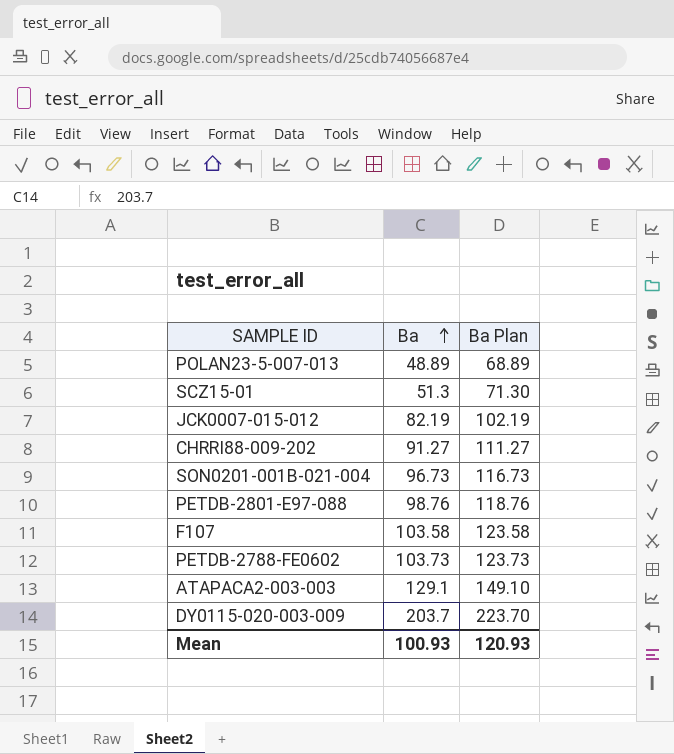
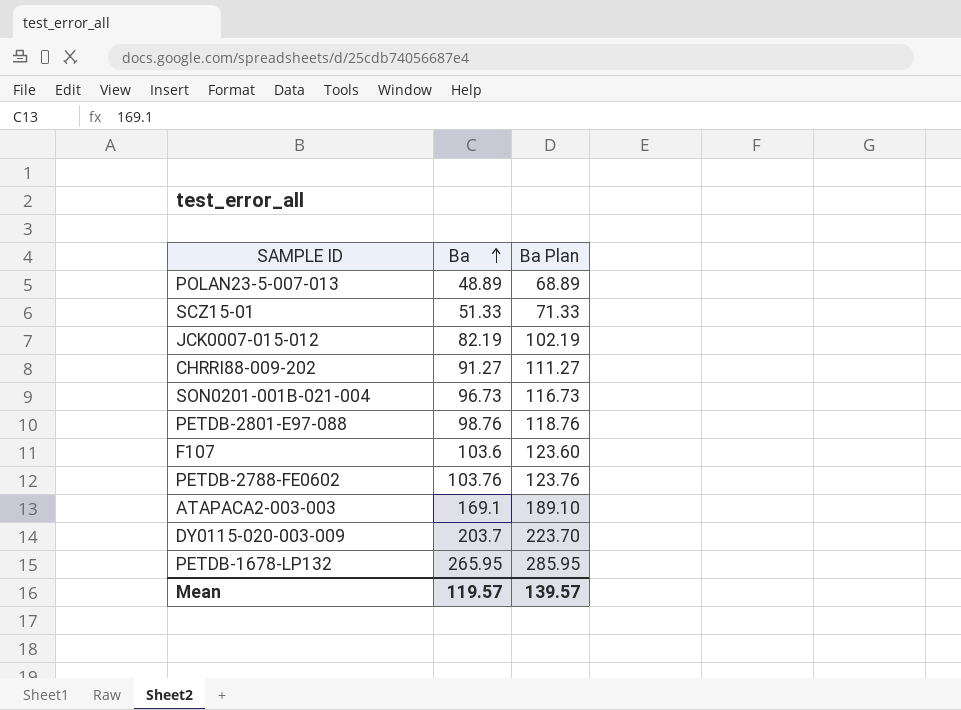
SCZ15-01 | Ba: 51.3 -> 51.33
SCZ15-01 | Ba Plan: 71.30 -> 71.33
F107 | Ba: 103.58 -> 103.6
F107 | Ba Plan: 123.58 -> 123.60
PETDB-2788-FE0602 | Ba: 103.73 -> 103.76
PETDB-2788-FE0602 | Ba Plan: 123.73 -> 123.76
ATAPACA2-003-003 | Ba: 129.1 -> 169.1
ATAPACA2-003-003 | Ba Plan: 149.10 -> 189.10
row PETDB-1678-LP132: none -> 265.95 | 285.95
Mean | Ba: 100.93 -> 119.57
Mean | Ba Plan: 120.93 -> 139.57

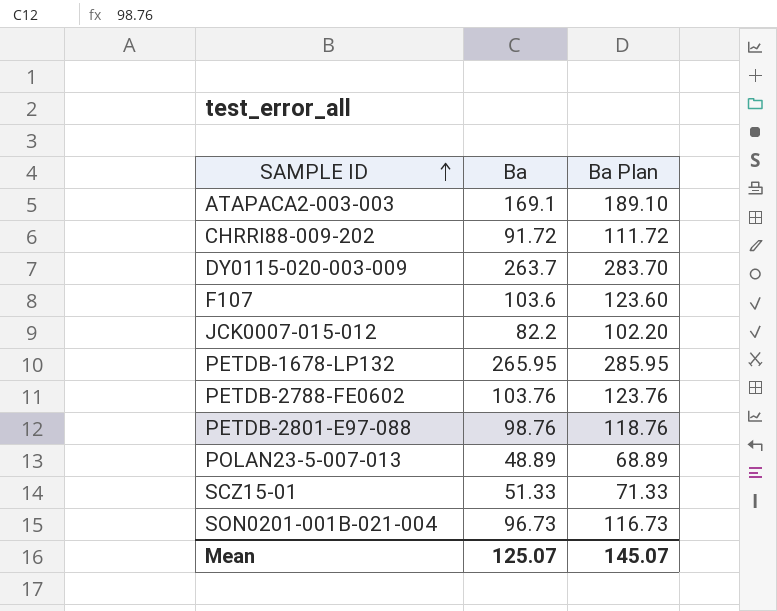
row order: Ba ascending -> SAMPLE ID ascending
CHRRI88-009-202 | Ba: 91.27 -> 91.72
CHRRI88-009-202 | Ba Plan: 111.27 -> 111.72
DY0115-020-003-009 | Ba: 203.7 -> 263.7
DY0115-020-003-009 | Ba Plan: 223.70 -> 283.70
JCK0007-015-012 | Ba: 82.19 -> 82.2
JCK0007-015-012 | Ba Plan: 102.19 -> 102.20
Mean | Ba: 119.57 -> 125.07
Mean | Ba Plan: 139.57 -> 145.07

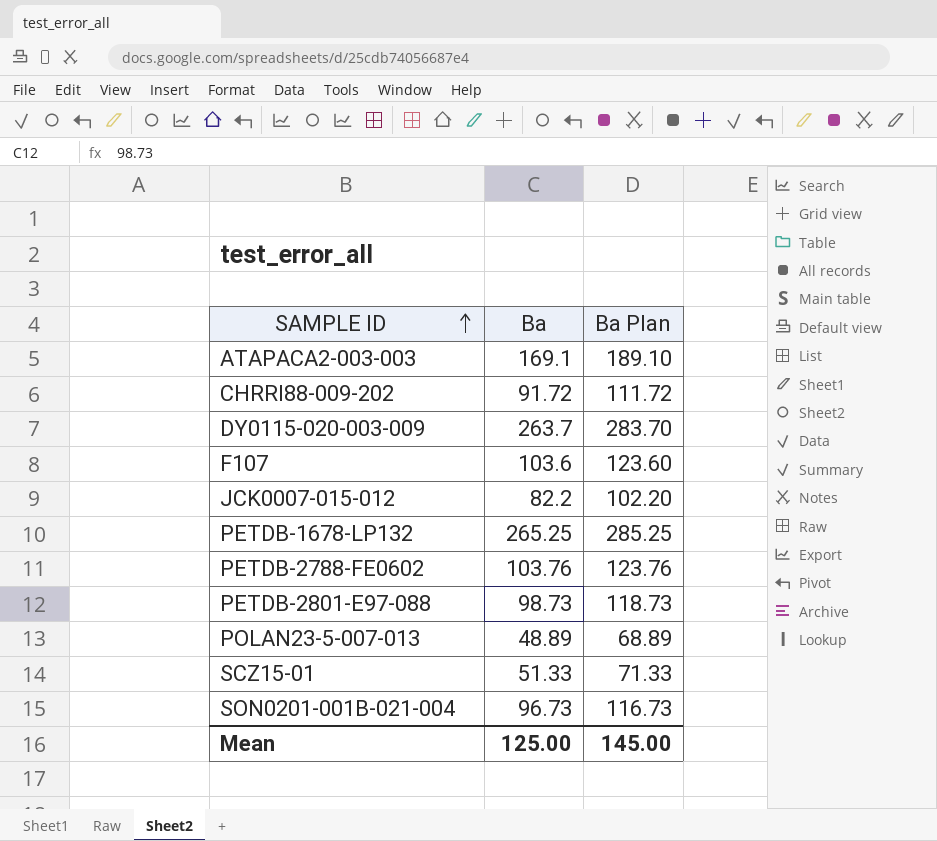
PETDB-1678-LP132 | Ba: 265.95 -> 265.25
PETDB-1678-LP132 | Ba Plan: 285.95 -> 285.25
PETDB-2801-E97-088 | Ba: 98.76 -> 98.73
PETDB-2801-E97-088 | Ba Plan: 118.76 -> 118.73
Mean | Ba: 125.07 -> 125.00
Mean | Ba Plan: 145.07 -> 145.00

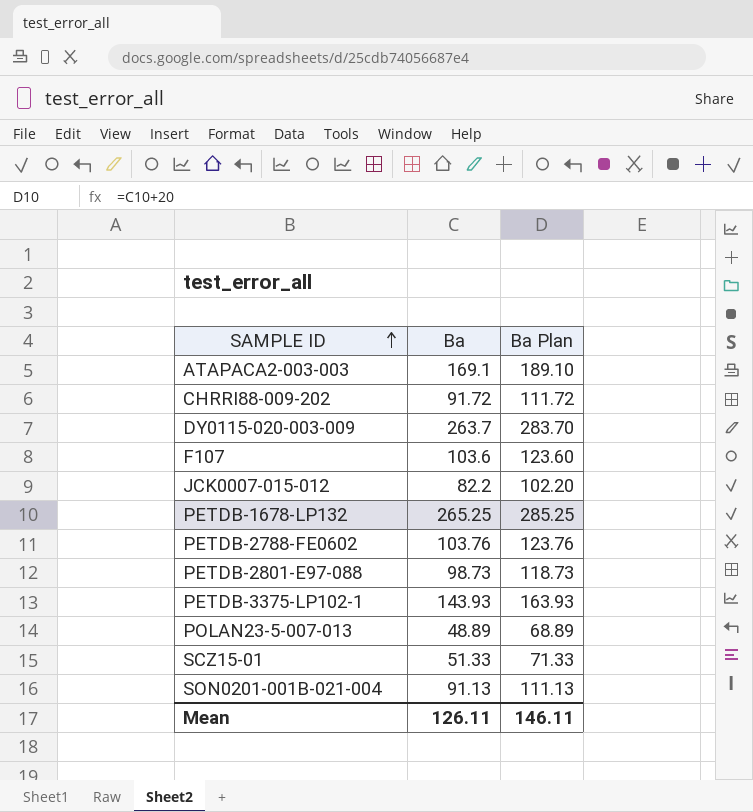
row PETDB-3375-LP102-1: none -> 143.93 | 163.93
SON0201-001B-021-004 | Ba: 96.73 -> 91.13
SON0201-001B-021-004 | Ba Plan: 116.73 -> 111.13
Mean | Ba: 125.00 -> 126.11
Mean | Ba Plan: 145.00 -> 146.11

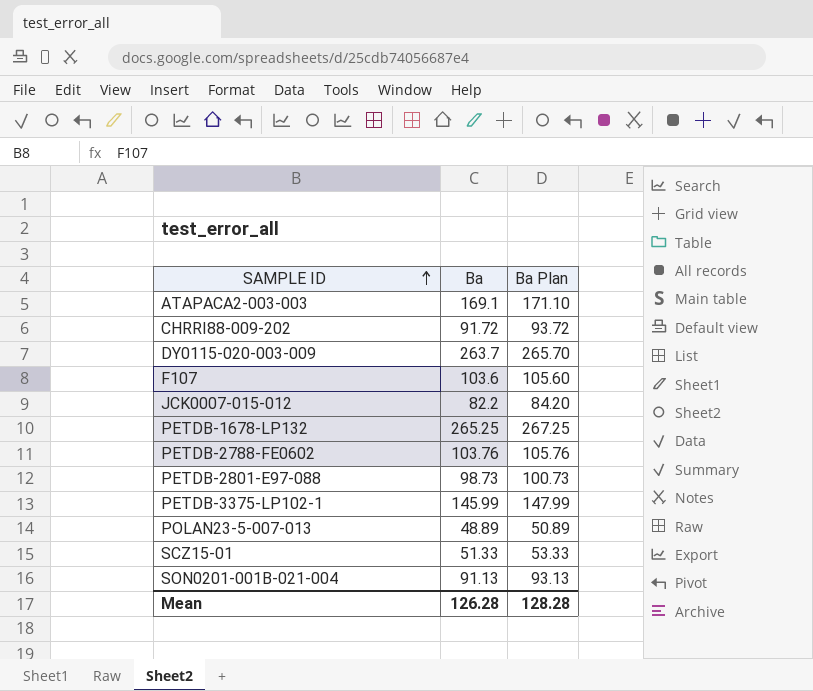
column Ba Plan | formula: [Ba] + 20 -> [Ba] + 2
PETDB-3375-LP102-1 | Ba: 143.93 -> 145.99
Mean | Ba: 126.11 -> 126.28
Mean | Ba Plan: 146.11 -> 128.28

